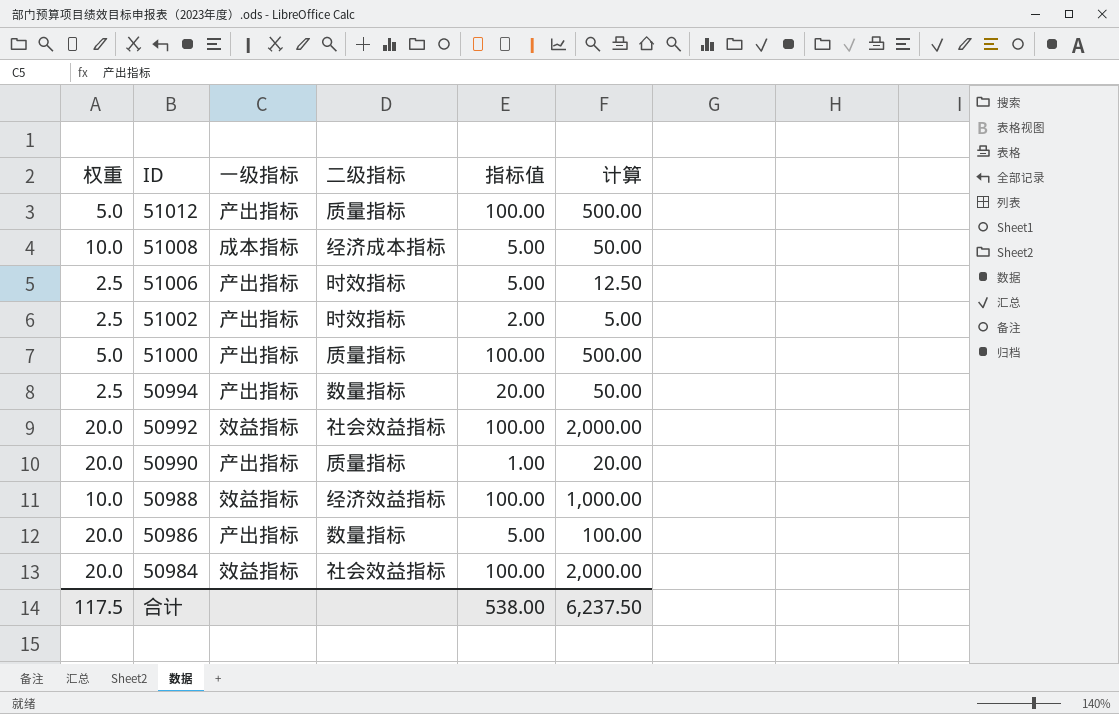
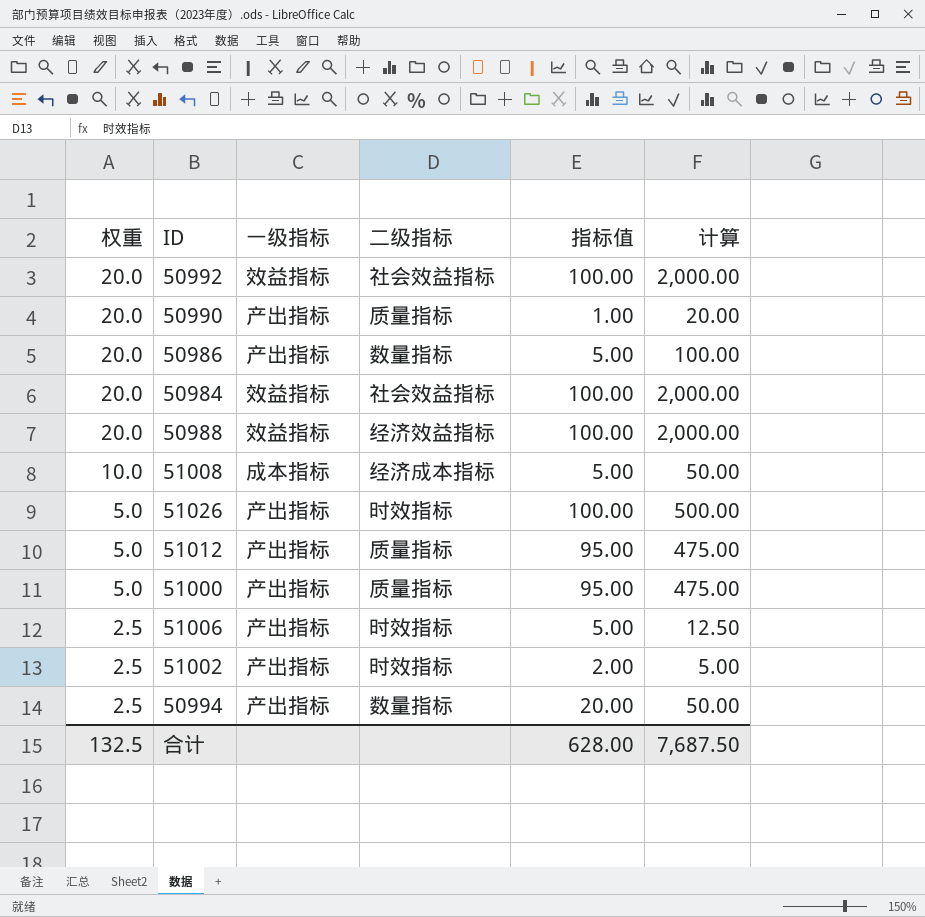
row order: ID descending -> 权重 descending
50988 | 权重: 10.0 -> 20.0
50988 | 计算: 1,000.00 -> 2,000.00
row 51026: none -> 5.0 | 产出指标 | 时效指标 | 100.00 | 500.00
51012 | 指标值: 100.00 -> 95.00
51012 | 计算: 500.00 -> 475.00
51000 | 指标值: 100.00 -> 95.00
51000 | 计算: 500.00 -> 475.00
合计 | 权重: 117.5 -> 132.5
合计 | 指标值: 538.00 -> 628.00
合计 | 计算: 6,237.50 -> 7,687.50

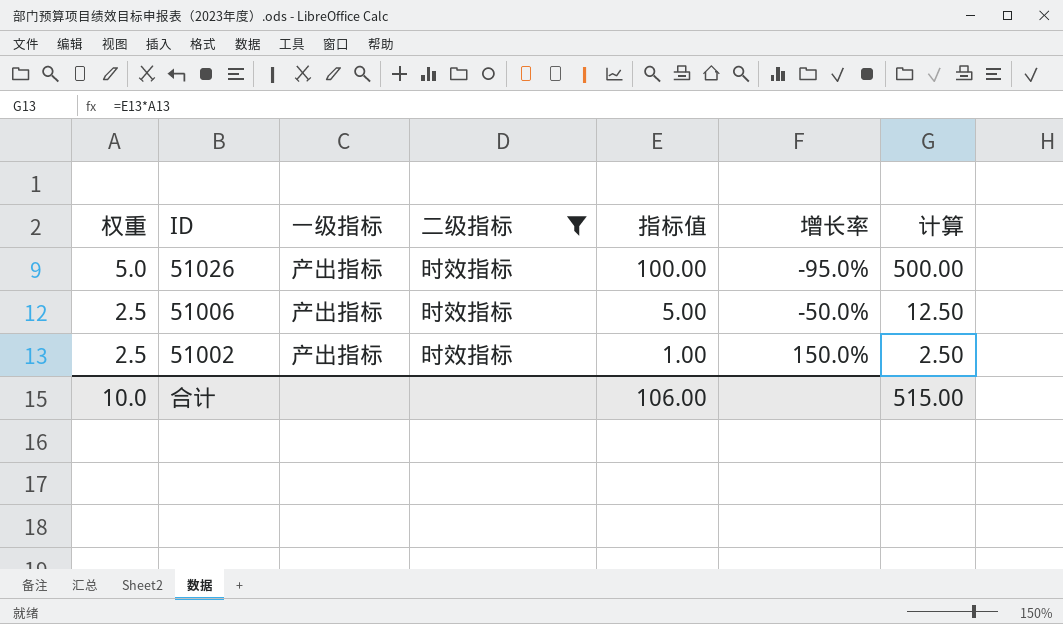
filter: none -> 二级指标 = 时效指标
column 增长率 | formula: none -> ([权重] - [指标值]) / [指标值]
51002 | 指标值: 2.00 -> 1.00
51002 | 计算: 5.00 -> 2.50
合计 | 权重: 132.5 -> 10.0
合计 | 指标值: 628.00 -> 106.00
合计 | 计算: 7,687.50 -> 515.00

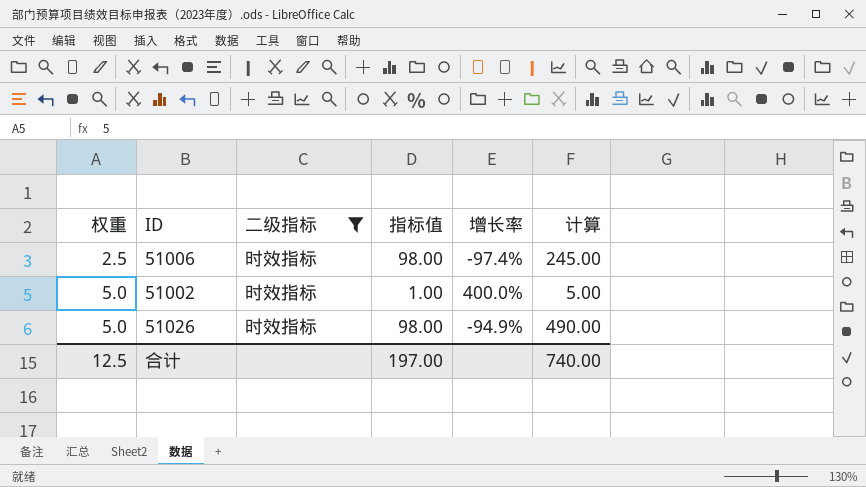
row order: 权重 descending -> 权重 ascending
column 一级指标 | position: 3 -> none
51006 | 指标值: 5.00 -> 98.00
51006 | 增长率: -50.0% -> -97.4%
51006 | 计算: 12.50 -> 245.00
51002 | 权重: 2.5 -> 5.0
51002 | 增长率: 150.0% -> 400.0%
51002 | 计算: 2.50 -> 5.00
51026 | 指标值: 100.00 -> 98.00
51026 | 增长率: -95.0% -> -94.9%
51026 | 计算: 500.00 -> 490.00
合计 | 权重: 10.0 -> 12.5
合计 | 指标值: 106.00 -> 197.00
合计 | 计算: 515.00 -> 740.00

